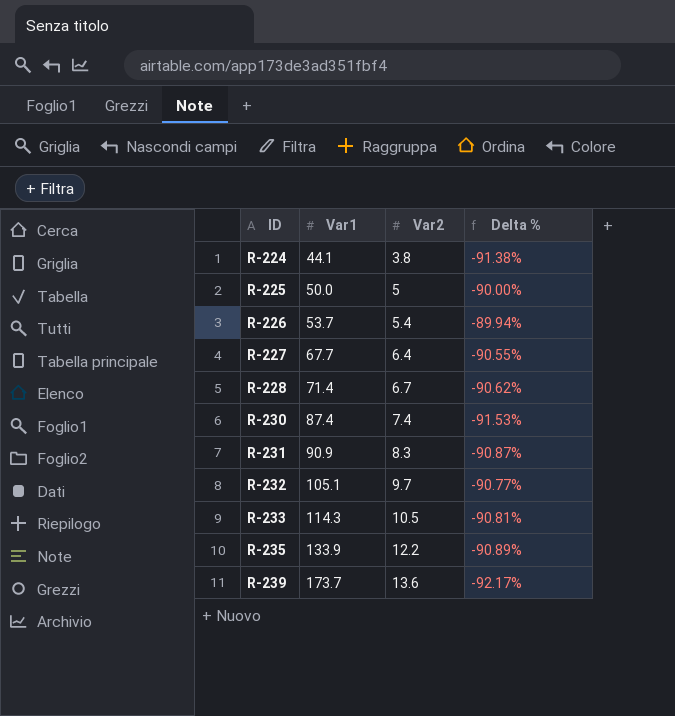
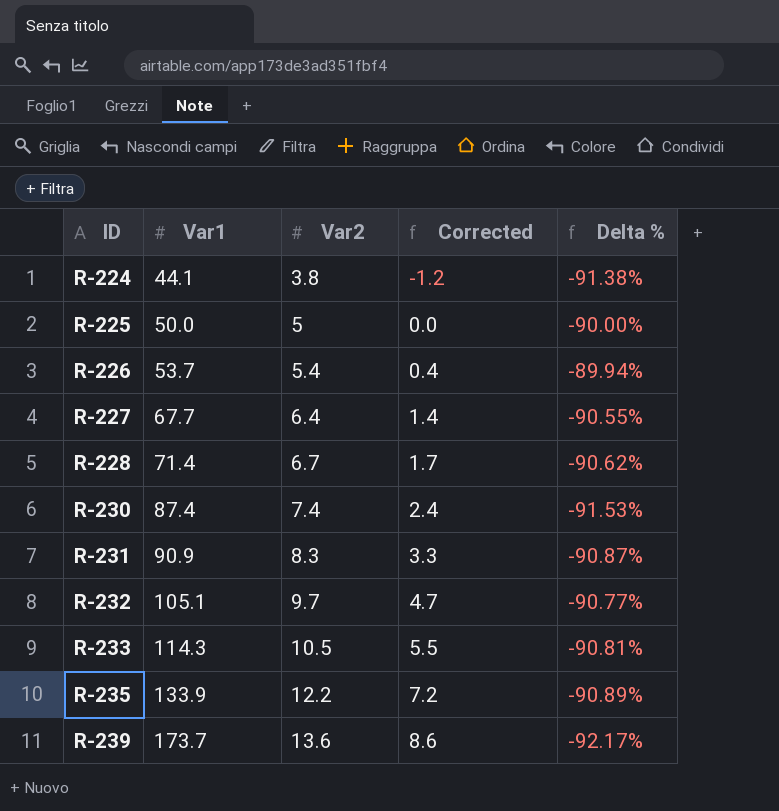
column Corrected | formula: none -> [Var2] - 5

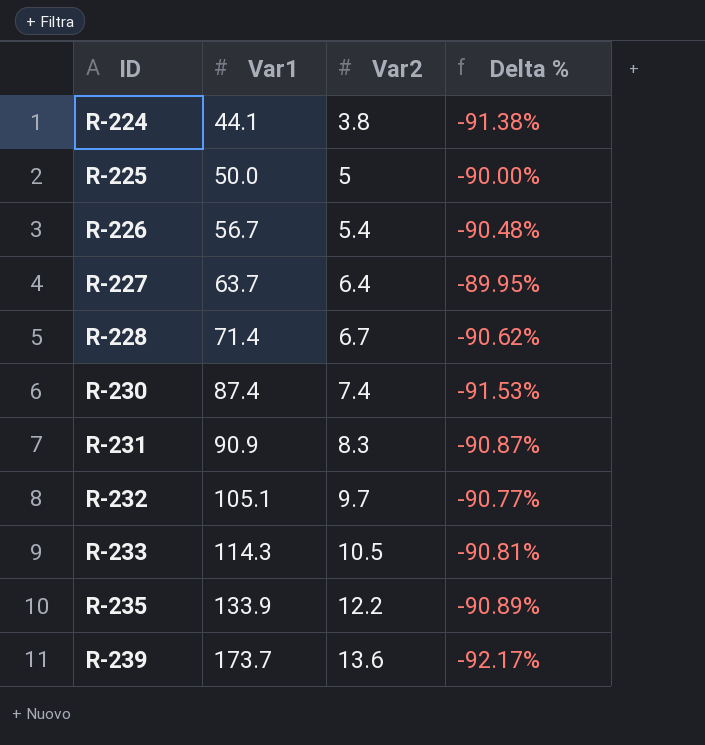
column Corrected | formula: [Var2] - 5 -> none
R-226 | Var1: 53.7 -> 56.7
R-226 | Delta %: -89.94% -> -90.48%
R-227 | Var1: 67.7 -> 63.7
R-227 | Delta %: -90.55% -> -89.95%

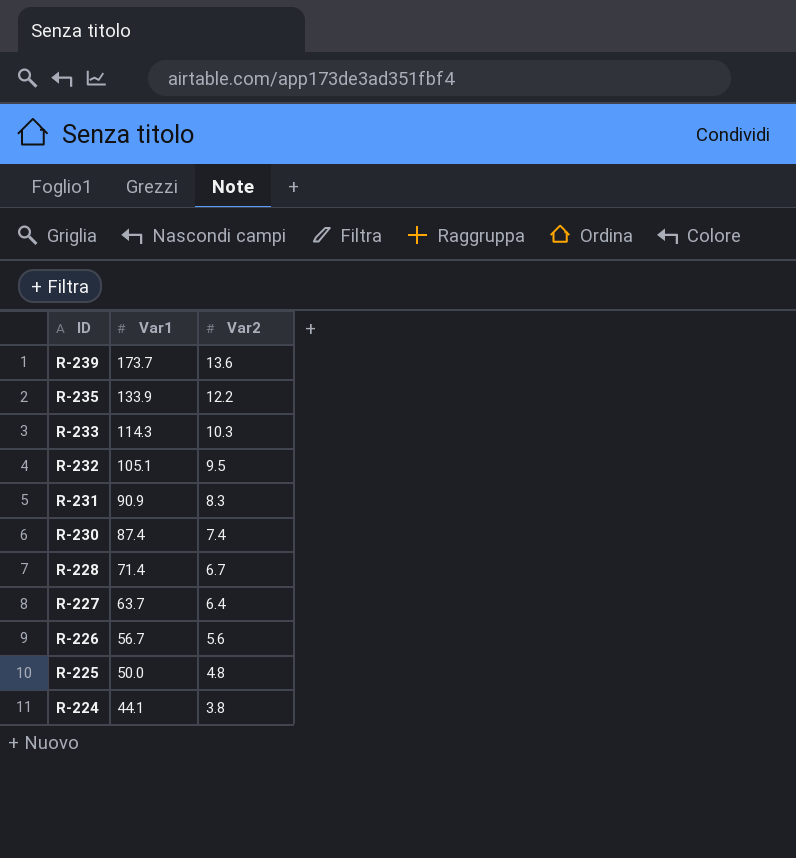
row order: ID ascending -> ID descending
column Delta % | formula: ([Var2] - [Var1]) / [Var1] -> none
R-233 | Var2: 10.5 -> 10.3
R-232 | Var2: 9.7 -> 9.5
R-226 | Var2: 5.4 -> 5.6
R-225 | Var2: 5 -> 4.8

